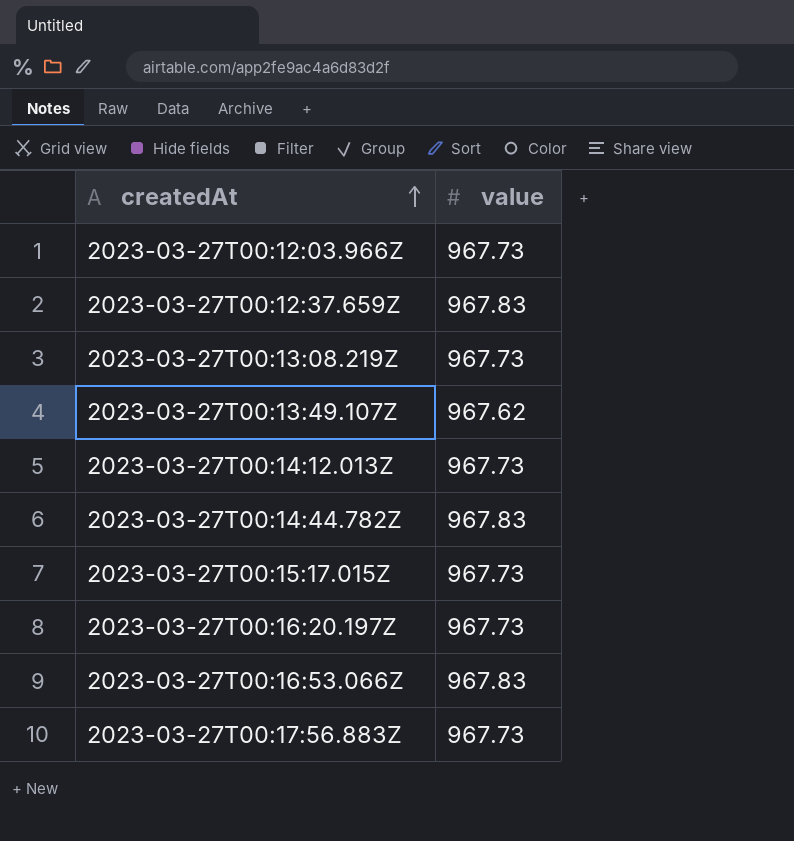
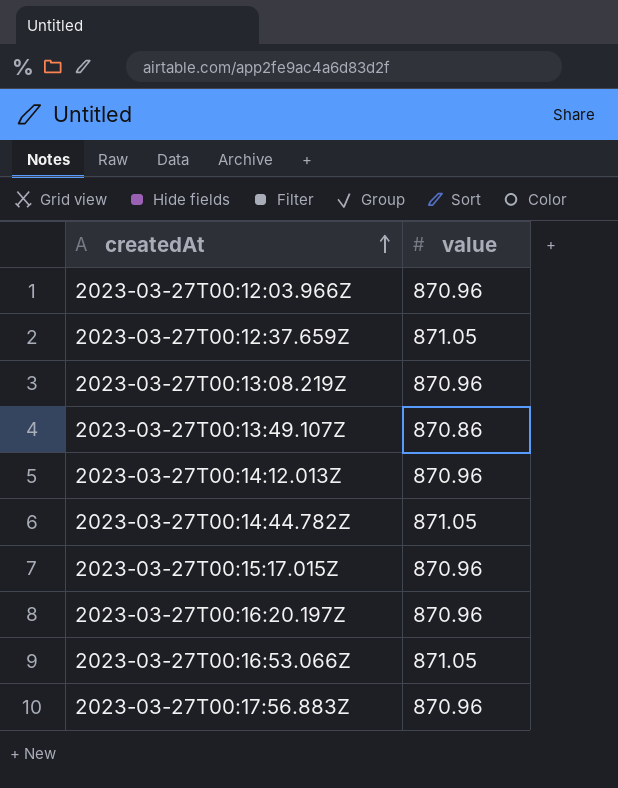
2023-03-27T00:12:03.966Z | value: 967.73 -> 870.96
2023-03-27T00:12:37.659Z | value: 967.83 -> 871.05
2023-03-27T00:13:08.219Z | value: 967.73 -> 870.96
2023-03-27T00:13:49.107Z | value: 967.62 -> 870.86
2023-03-27T00:14:12.013Z | value: 967.73 -> 870.96
2023-03-27T00:14:44.782Z | value: 967.83 -> 871.05
2023-03-27T00:15:17.015Z | value: 967.73 -> 870.96
2023-03-27T00:16:20.197Z | value: 967.73 -> 870.96
2023-03-27T00:16:53.066Z | value: 967.83 -> 871.05
2023-03-27T00:17:56.883Z | value: 967.73 -> 870.96

